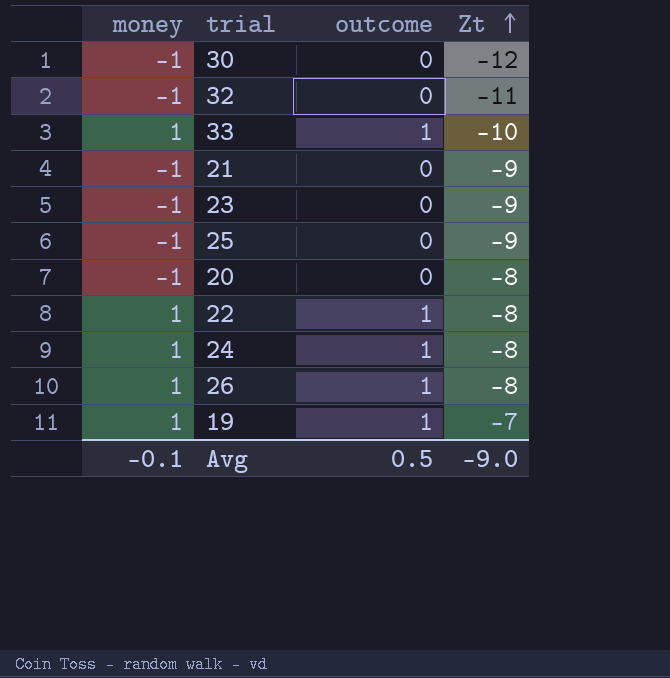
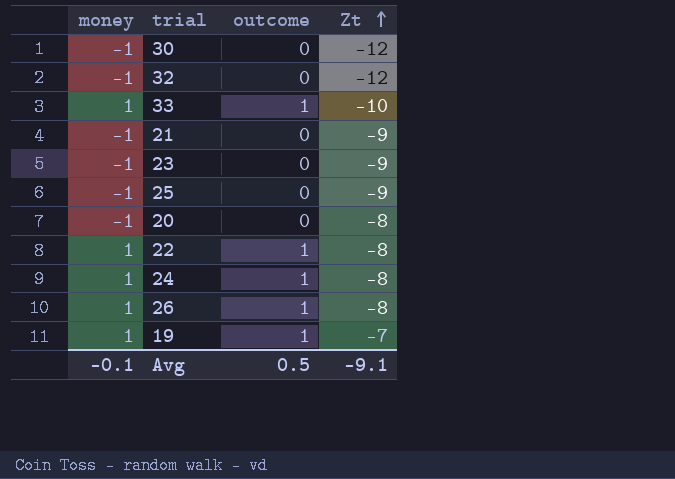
32 | Zt: -11 -> -12
Avg | Zt: -9.0 -> -9.1

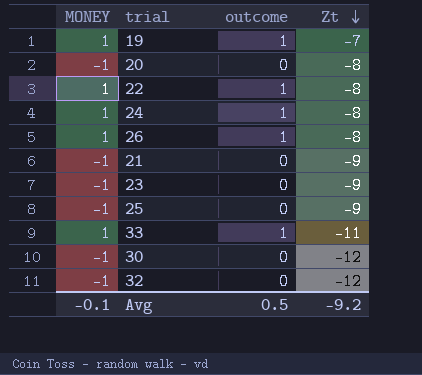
row order: Zt ascending -> Zt descending
column name: money -> MONEY
33 | Zt: -10 -> -11
Avg | Zt: -9.1 -> -9.2

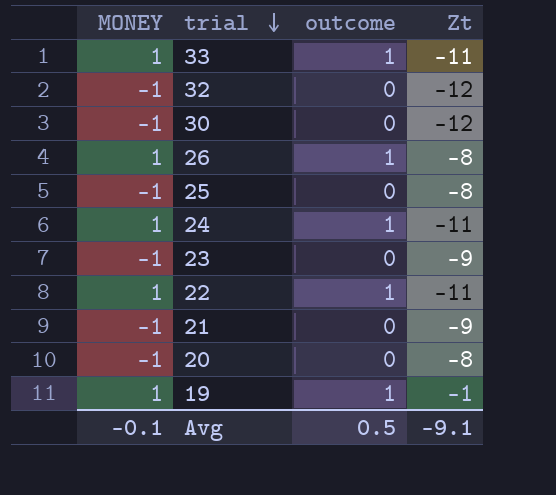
row order: Zt descending -> trial descending
25 | Zt: -9 -> -8
24 | Zt: -8 -> -11
22 | Zt: -8 -> -11
19 | Zt: -7 -> -1
Avg | Zt: -9.2 -> -9.1

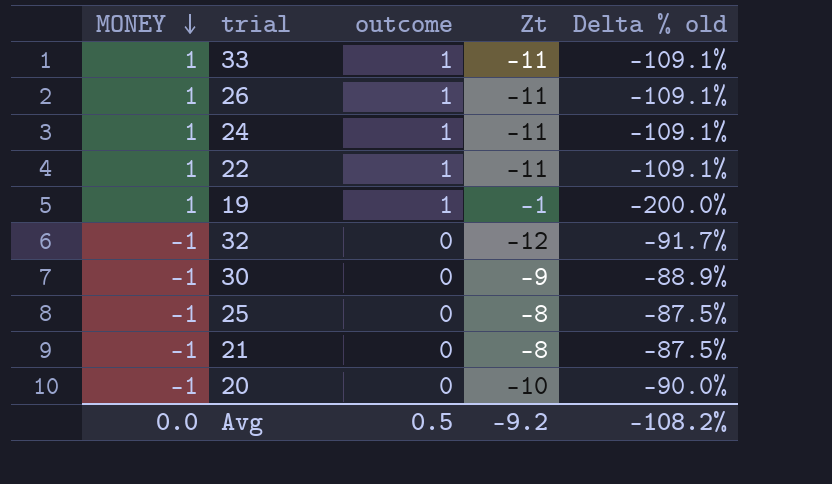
row order: trial descending -> MONEY descending
column Delta % old | formula: none -> ([MONEY] - [Zt]) / [Zt]
row 23: -1 | 0 | -9 -> none
26 | Zt: -8 -> -11
30 | Zt: -12 -> -9
21 | Zt: -9 -> -8
20 | Zt: -8 -> -10
Avg | MONEY: -0.1 -> 0.0
Avg | Zt: -9.1 -> -9.2

